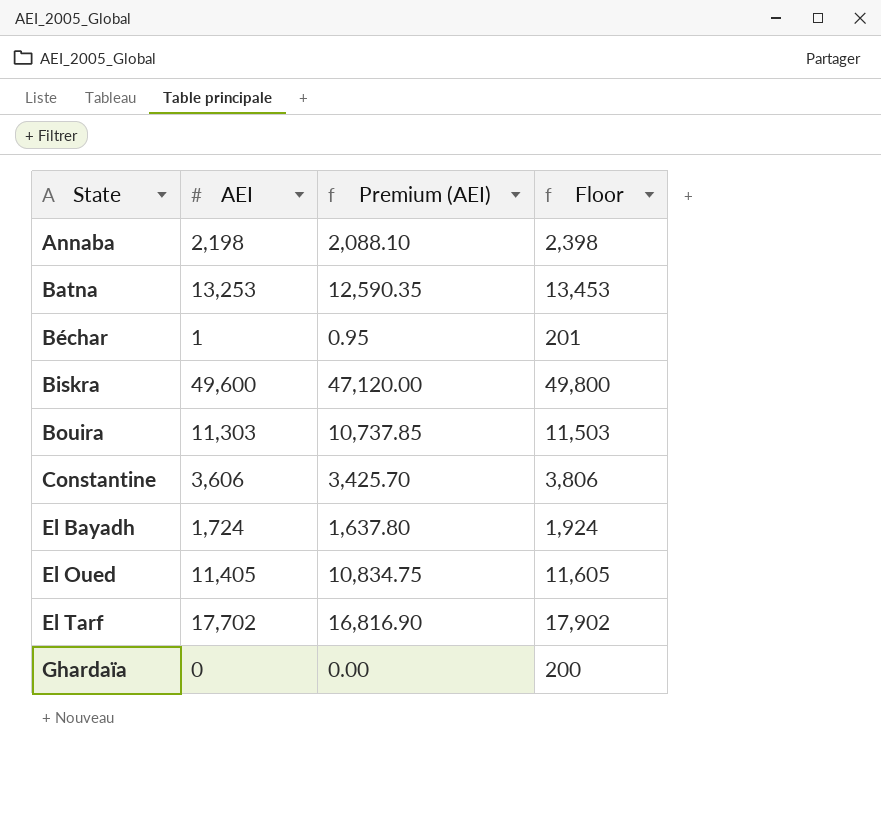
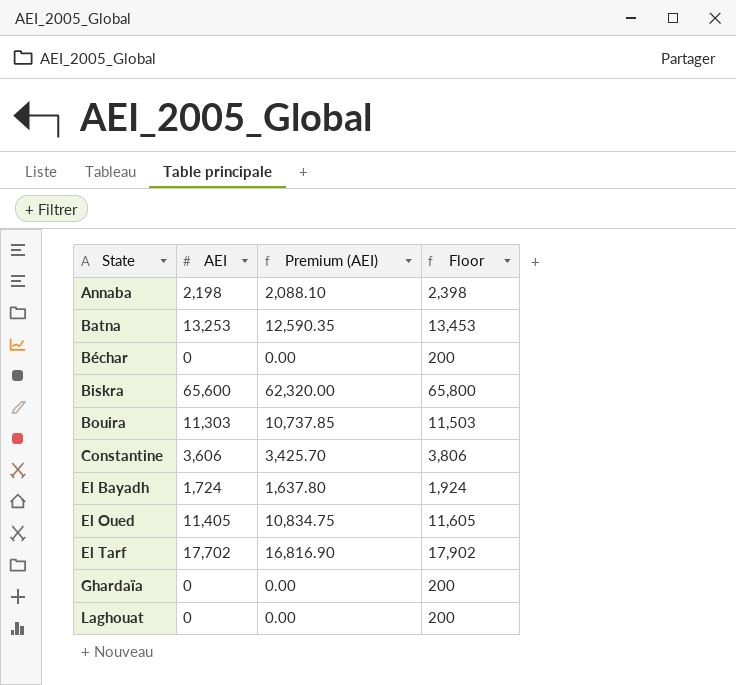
Béchar | AEI: 1 -> 0
Béchar | Premium (AEI): 0.95 -> 0.00
Béchar | Floor: 201 -> 200
Biskra | AEI: 49,600 -> 65,600
Biskra | Premium (AEI): 47,120.00 -> 62,320.00
Biskra | Floor: 49,800 -> 65,800
row Laghouat: none -> 0 | 0.00 | 200

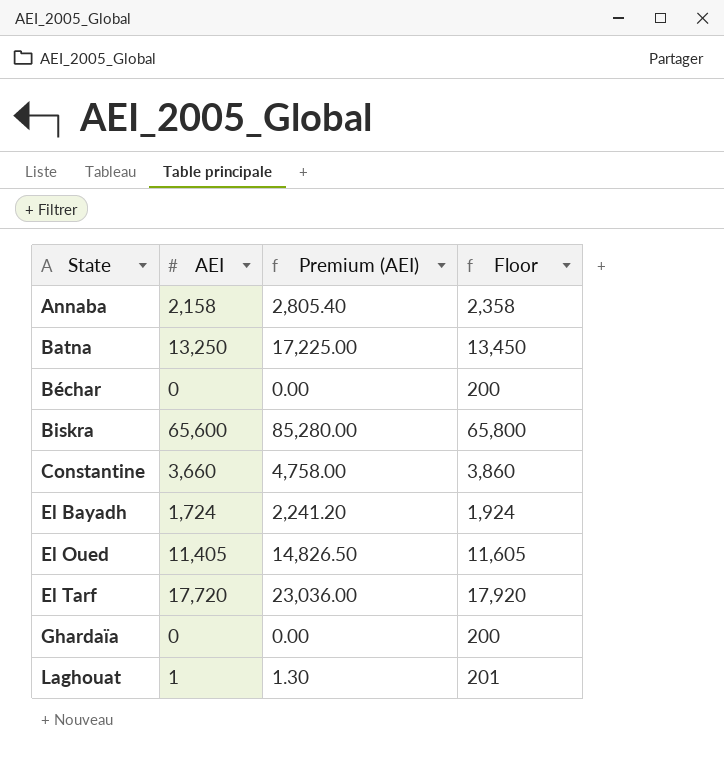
column Premium (AEI) | formula: [AEI] * 0.95 -> [AEI] * 1.3
row Bouira: 11,303 | 10,737.85 | 11,503 -> none
Annaba | AEI: 2,198 -> 2,158
Annaba | Floor: 2,398 -> 2,358
Batna | AEI: 13,253 -> 13,250
Batna | Floor: 13,453 -> 13,450
Constantine | AEI: 3,606 -> 3,660
Constantine | Floor: 3,806 -> 3,860
El Tarf | AEI: 17,702 -> 17,720
El Tarf | Floor: 17,902 -> 17,920
Laghouat | AEI: 0 -> 1
Laghouat | Floor: 200 -> 201

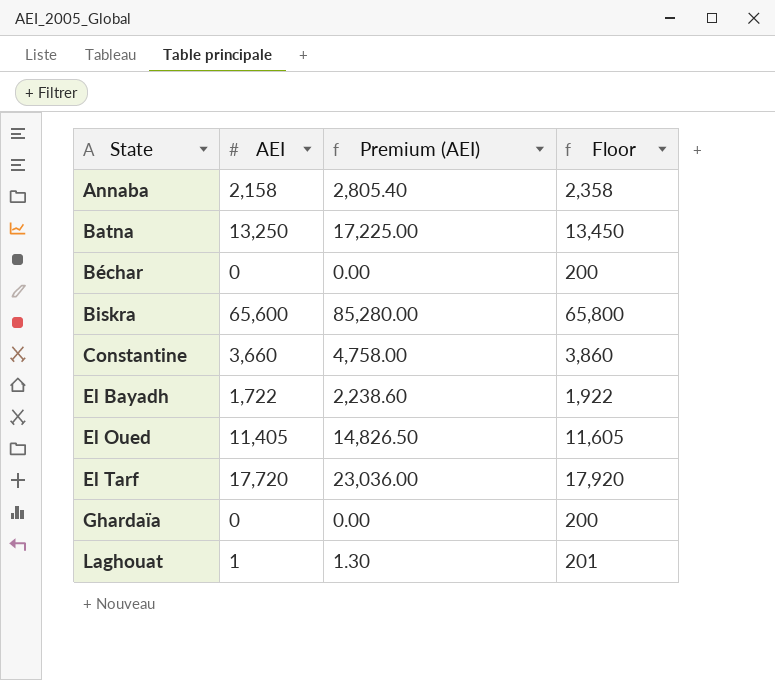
El Bayadh | AEI: 1,724 -> 1,722
El Bayadh | Premium (AEI): 2,241.20 -> 2,238.60
El Bayadh | Floor: 1,924 -> 1,922

